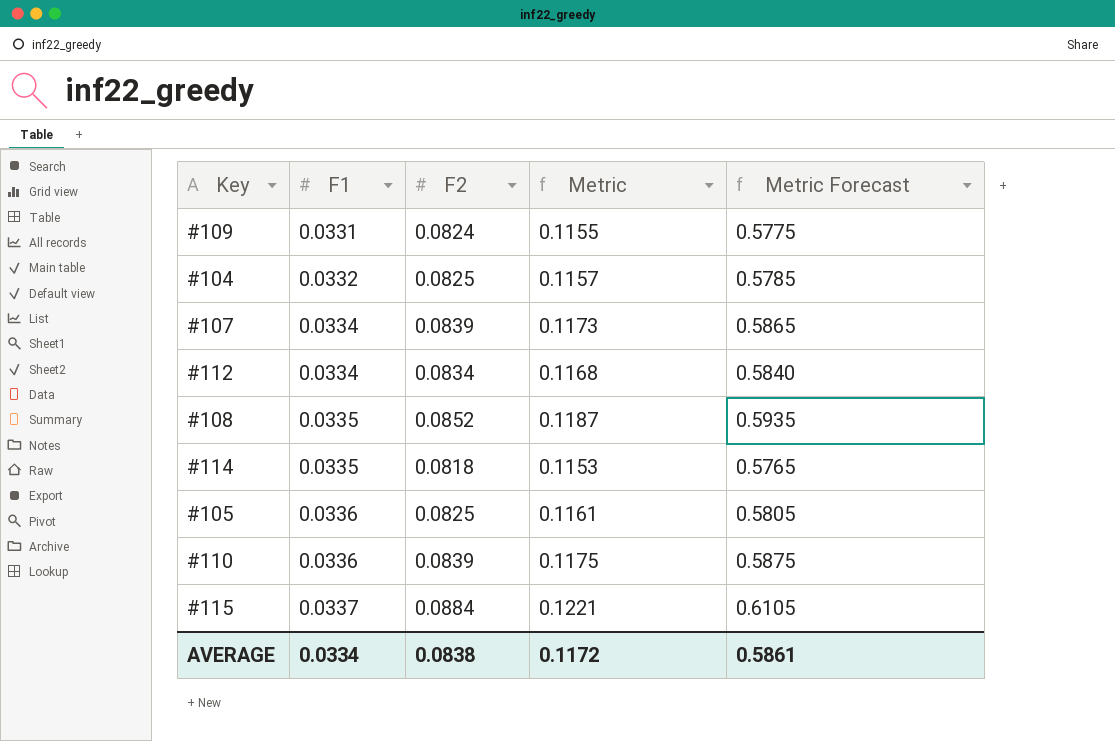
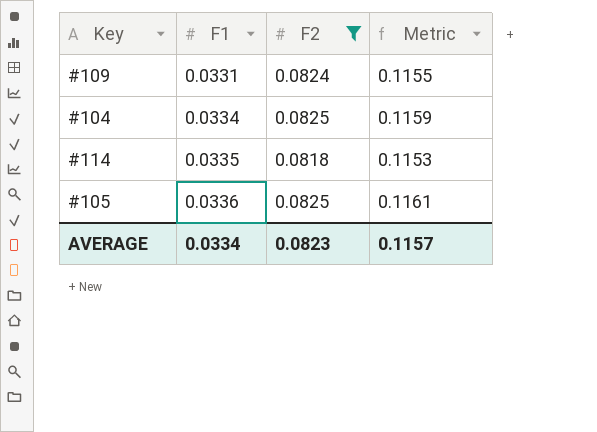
filter: none -> F2 <= 0.0825
column Metric Forecast | formula: [Metric] * 5 -> none
#104 | F1: 0.0332 -> 0.0334
#104 | Metric: 0.1157 -> 0.1159
AVERAGE | F2: 0.0838 -> 0.0823
AVERAGE | Metric: 0.1172 -> 0.1157

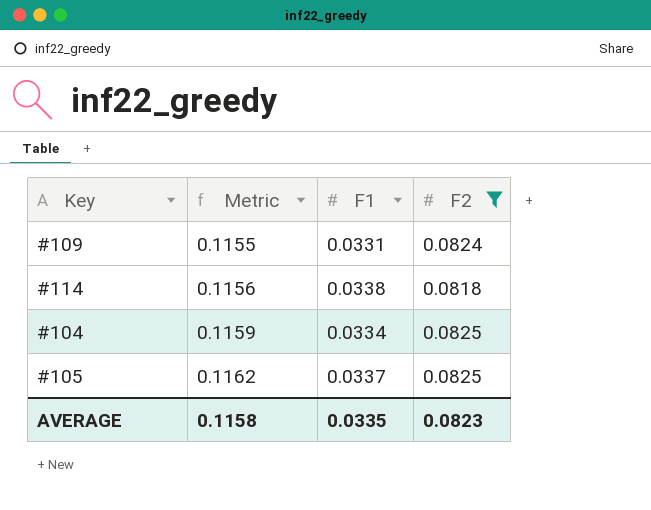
row order: F1 ascending -> Metric ascending
column Metric | position: 4 -> 2
#114 | Metric: 0.1153 -> 0.1156
#114 | F1: 0.0335 -> 0.0338
#105 | Metric: 0.1161 -> 0.1162
#105 | F1: 0.0336 -> 0.0337
AVERAGE | Metric: 0.1157 -> 0.1158
AVERAGE | F1: 0.0334 -> 0.0335

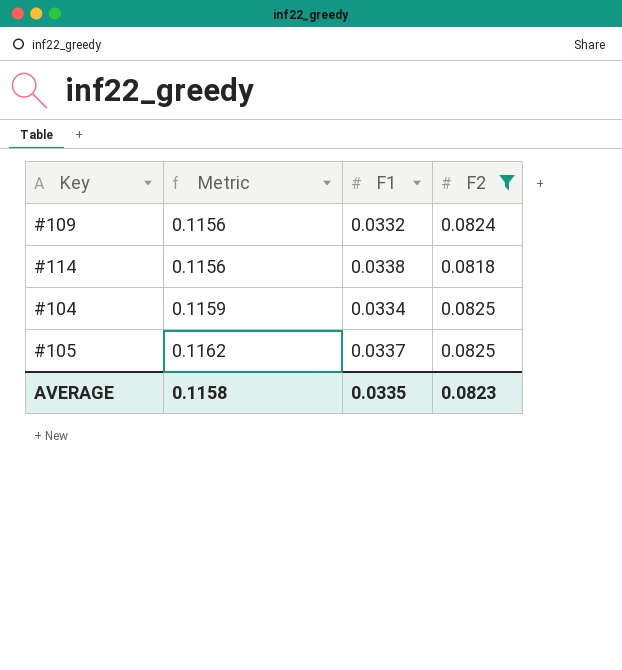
#109 | Metric: 0.1155 -> 0.1156
#109 | F1: 0.0331 -> 0.0332

